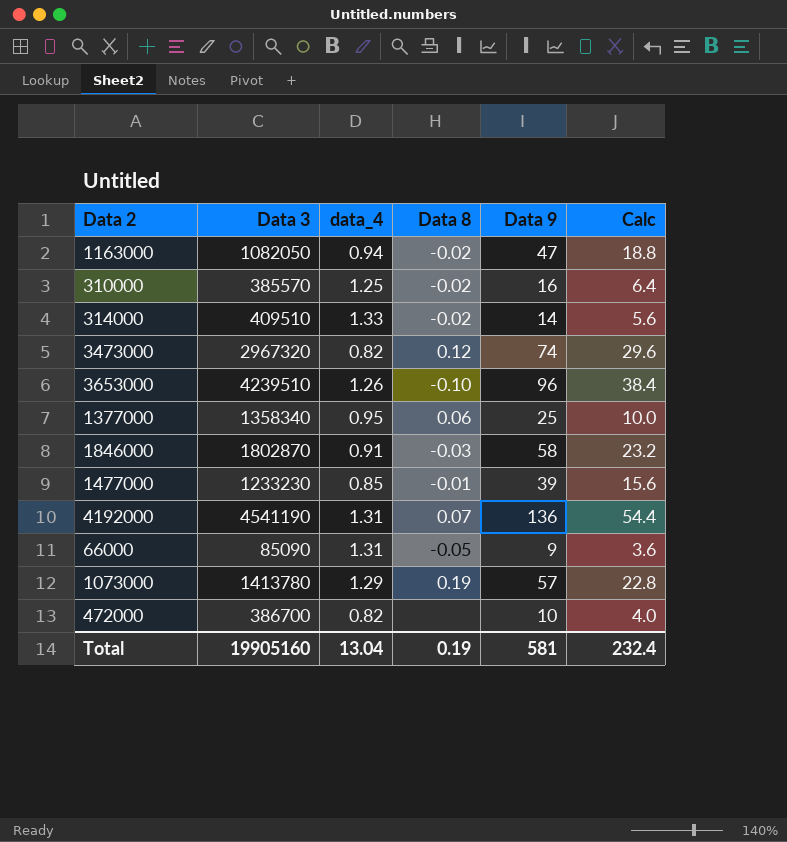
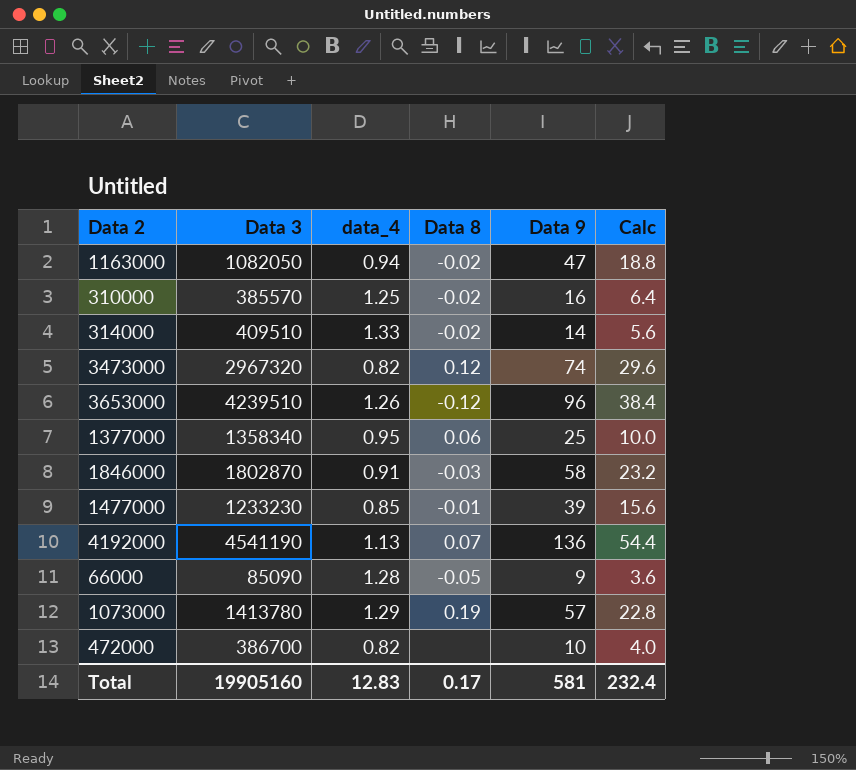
3653000 | Data 8: -0.10 -> -0.12
4192000 | data_4: 1.31 -> 1.13
66000 | data_4: 1.31 -> 1.28
Total | data_4: 13.04 -> 12.83
Total | Data 8: 0.19 -> 0.17

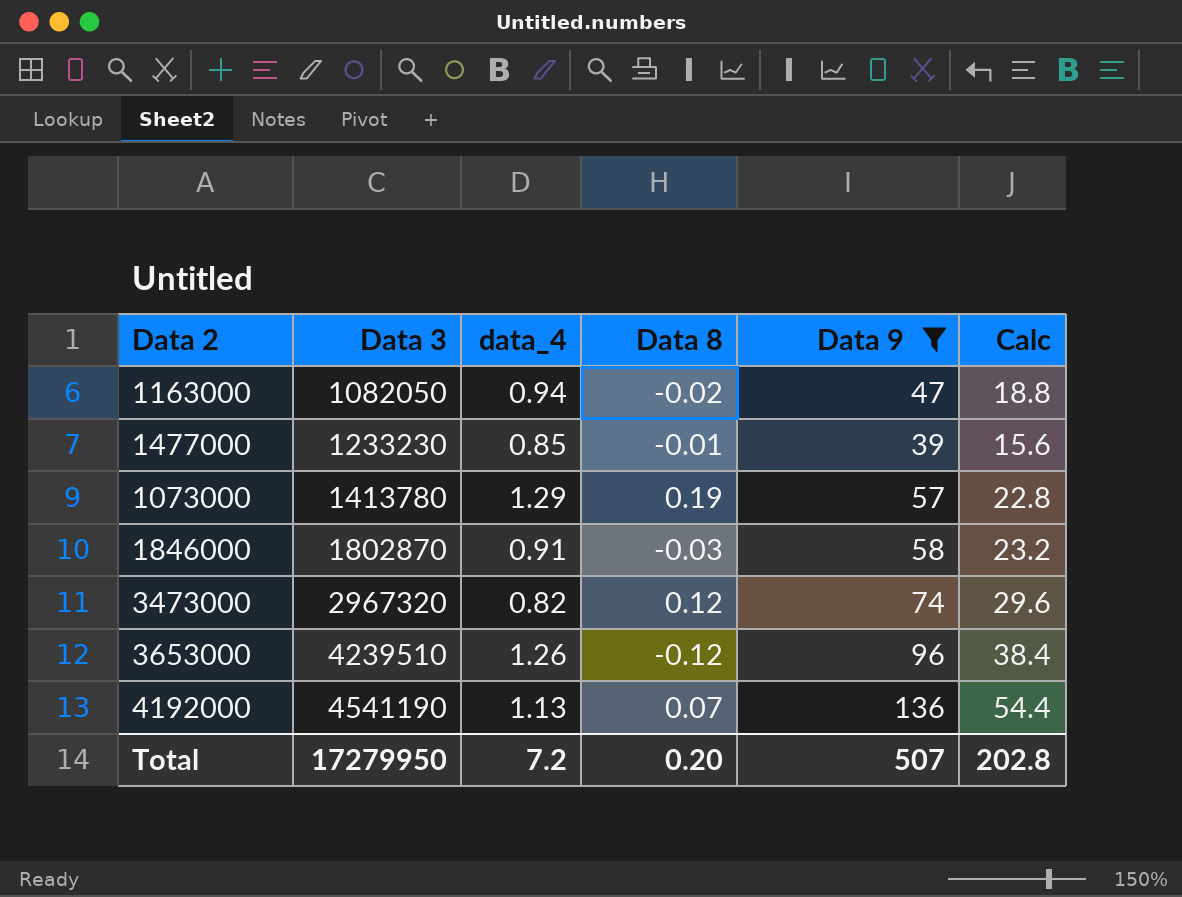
filter: none -> Data 9 >= 39
row order: none -> Data 3 ascending
Total | Data 3: 19905160 -> 17279950
Total | data_4: 12.83 -> 7.2
Total | Data 8: 0.17 -> 0.20
Total | Data 9: 581 -> 507
Total | Calc: 232.4 -> 202.8

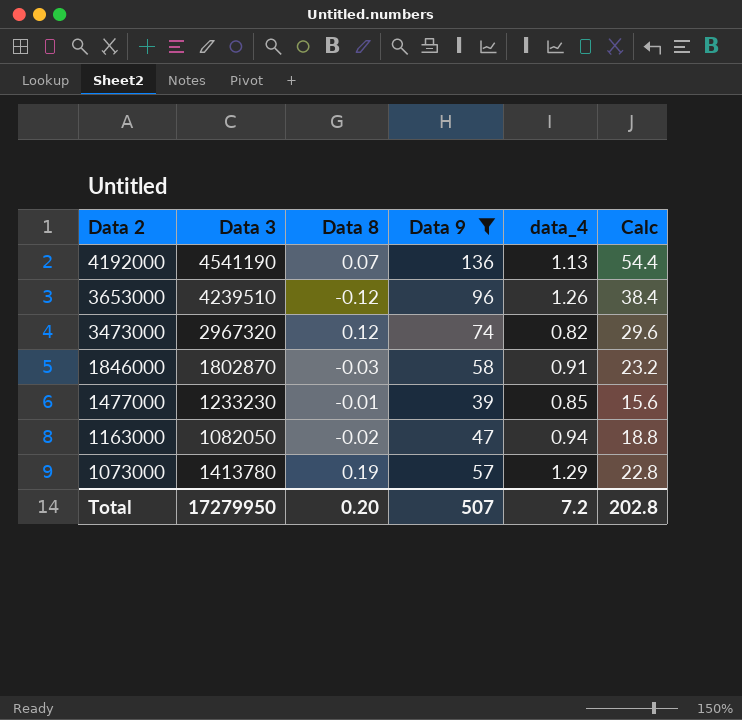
row order: Data 3 ascending -> Data 2 descending
column data_4 | position: 3 -> 5

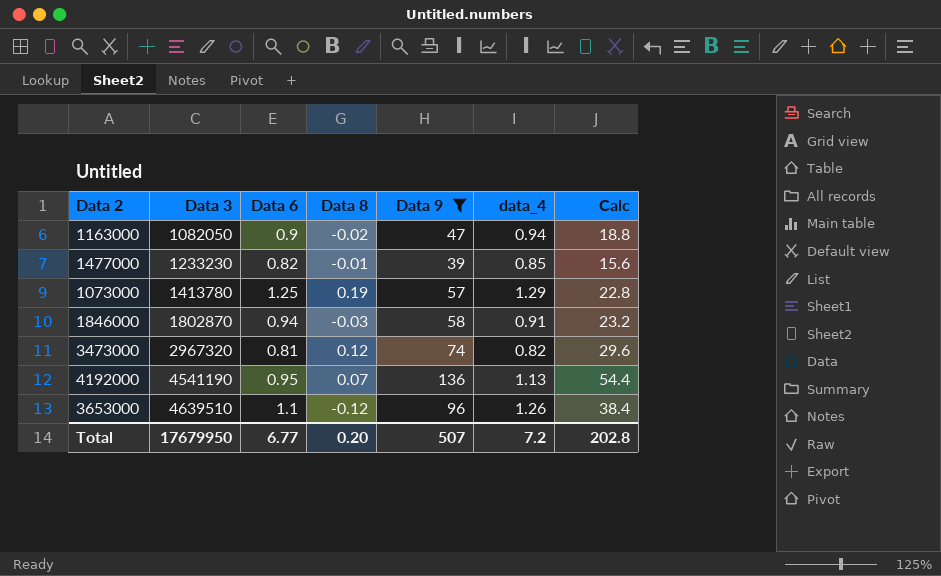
row order: Data 2 descending -> Data 3 ascending
column Data 6 | position: none -> 3
3653000 | Data 3: 4239510 -> 4639510
Total | Data 3: 17279950 -> 17679950

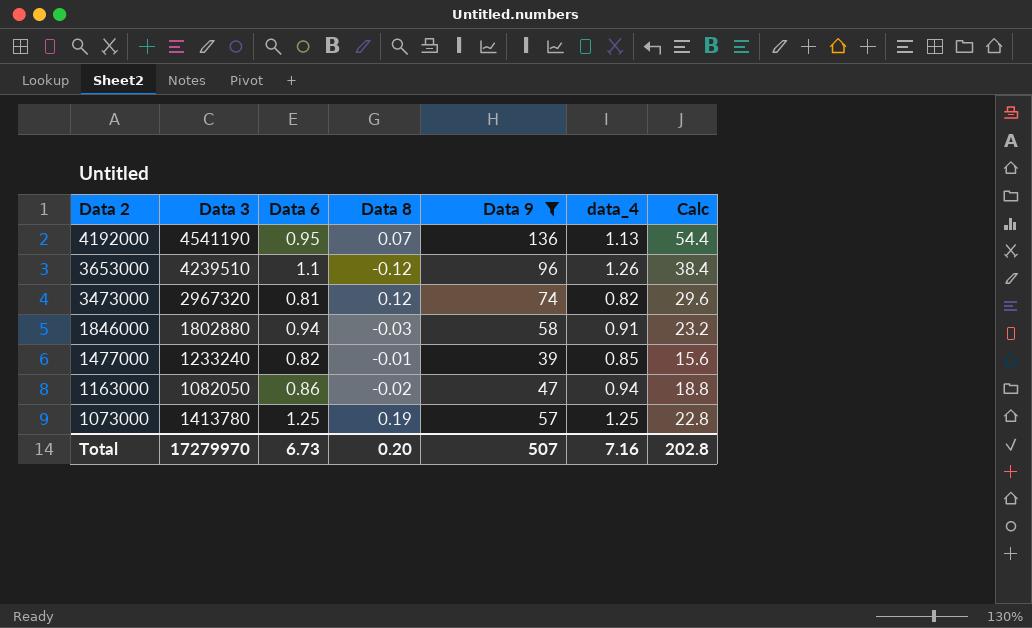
row order: Data 3 ascending -> Data 2 descending
3653000 | Data 3: 4639510 -> 4239510
1846000 | Data 3: 1802870 -> 1802880
1477000 | Data 3: 1233230 -> 1233240
1163000 | Data 6: 0.9 -> 0.86
1073000 | data_4: 1.29 -> 1.25
Total | Data 3: 17679950 -> 17279970
Total | Data 6: 6.77 -> 6.73
Total | data_4: 7.2 -> 7.16

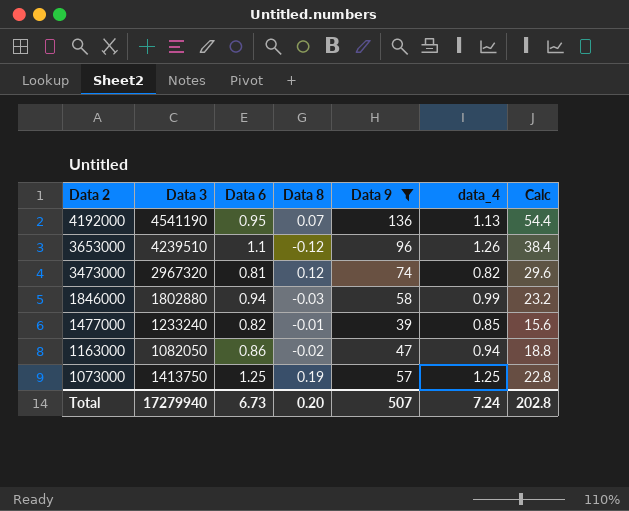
1846000 | data_4: 0.91 -> 0.99
1073000 | Data 3: 1413780 -> 1413750
Total | Data 3: 17279970 -> 17279940
Total | data_4: 7.16 -> 7.24

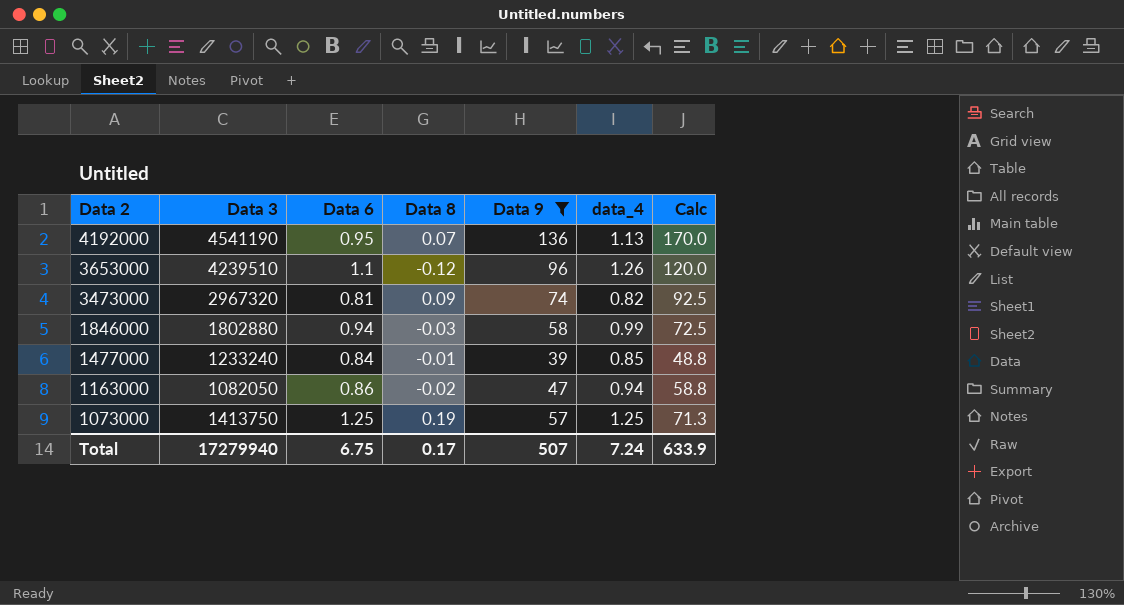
column Calc | formula: [Data 9] * 0.4 -> [Data 9] * 1.25
3473000 | Data 8: 0.12 -> 0.09
1477000 | Data 6: 0.82 -> 0.84
Total | Data 6: 6.73 -> 6.75
Total | Data 8: 0.20 -> 0.17
Total | Calc: 202.8 -> 633.9

